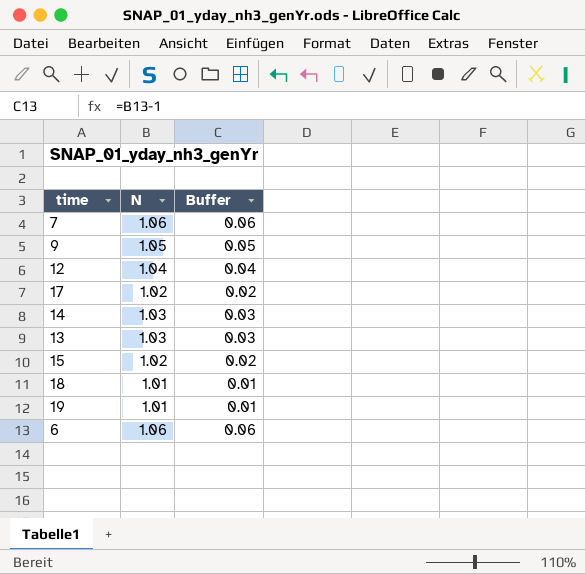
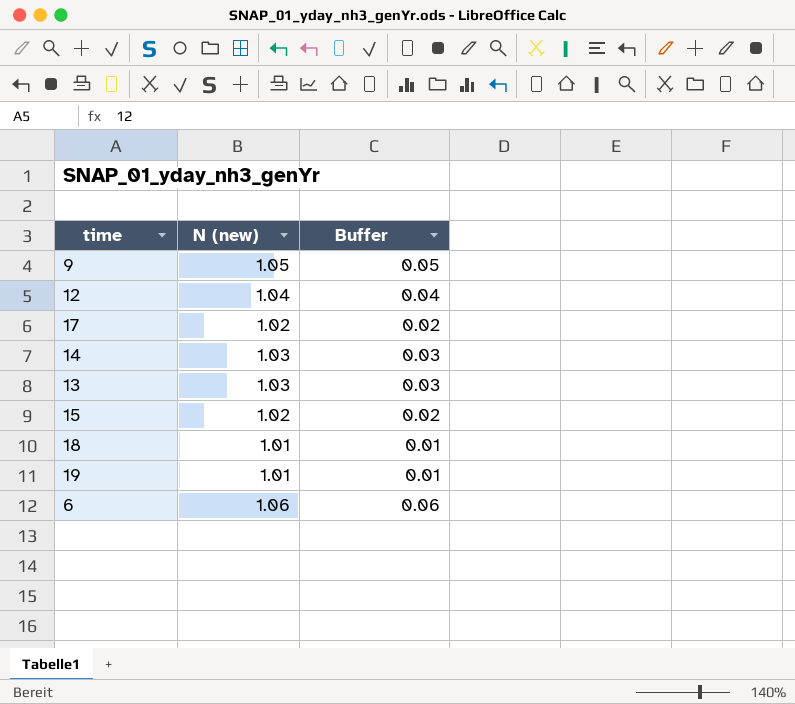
column name: N -> N (new)
row 7: 1.06 | 0.06 -> none

